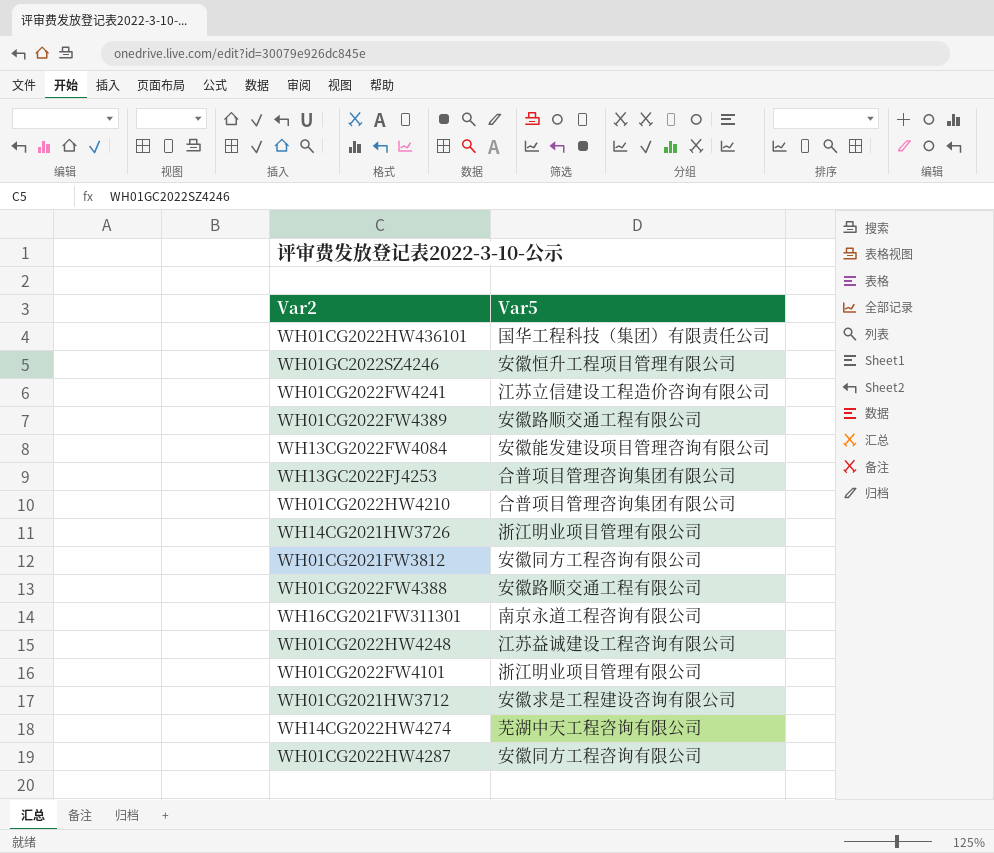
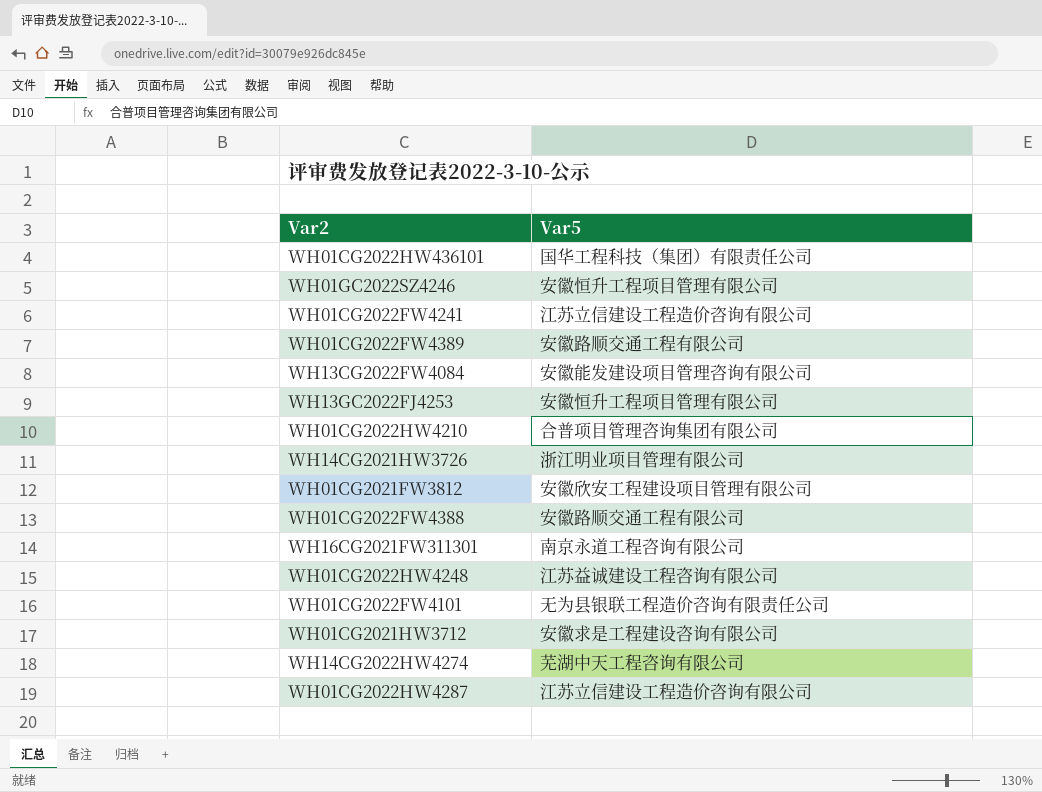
WH13GC2022FJ4253 | Var5: 合普项目管理咨询集团有限公司 -> 安徽恒升工程项目管理有限公司
WH01CG2021FW3812 | Var5: 安徽同方工程咨询有限公司 -> 安徽欣安工程建设项目管理有限公司
WH01CG2022FW4101 | Var5: 浙江明业项目管理有限公司 -> 无为县银联工程造价咨询有限责任公司
WH01CG2022HW4287 | Var5: 安徽同方工程咨询有限公司 -> 江苏立信建设工程造价咨询有限公司

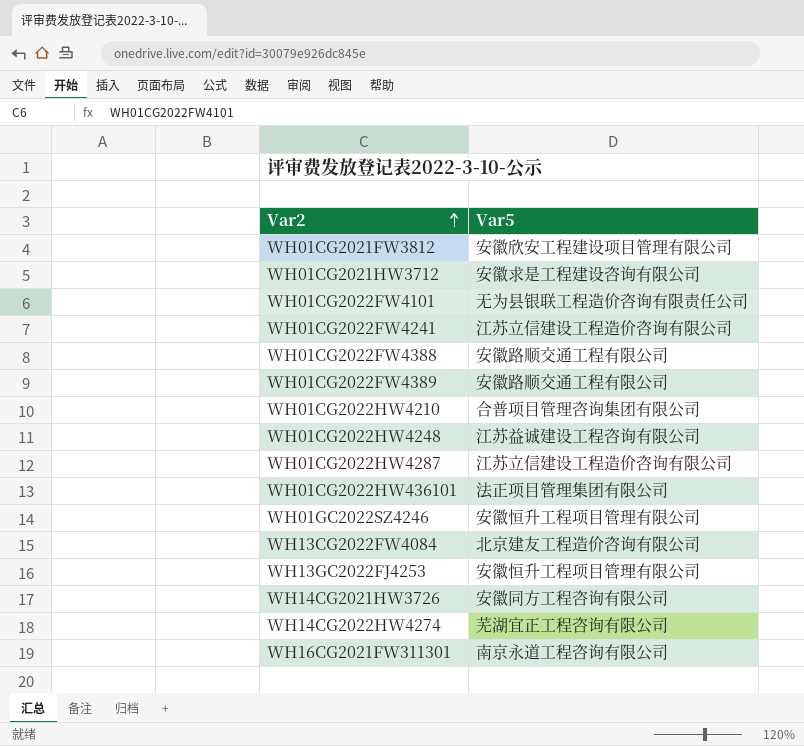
row order: none -> Var2 ascending
WH01CG2022HW436101 | Var5: 国华工程科技（集团）有限责任公司 -> 法正项目管理集团有限公司
WH13CG2022FW4084 | Var5: 安徽能发建设项目管理咨询有限公司 -> 北京建友工程造价咨询有限公司
WH14CG2021HW3726 | Var5: 浙江明业项目管理有限公司 -> 安徽同方工程咨询有限公司
WH14CG2022HW4274 | Var5: 芜湖中天工程咨询有限公司 -> 芜湖宜正工程咨询有限公司

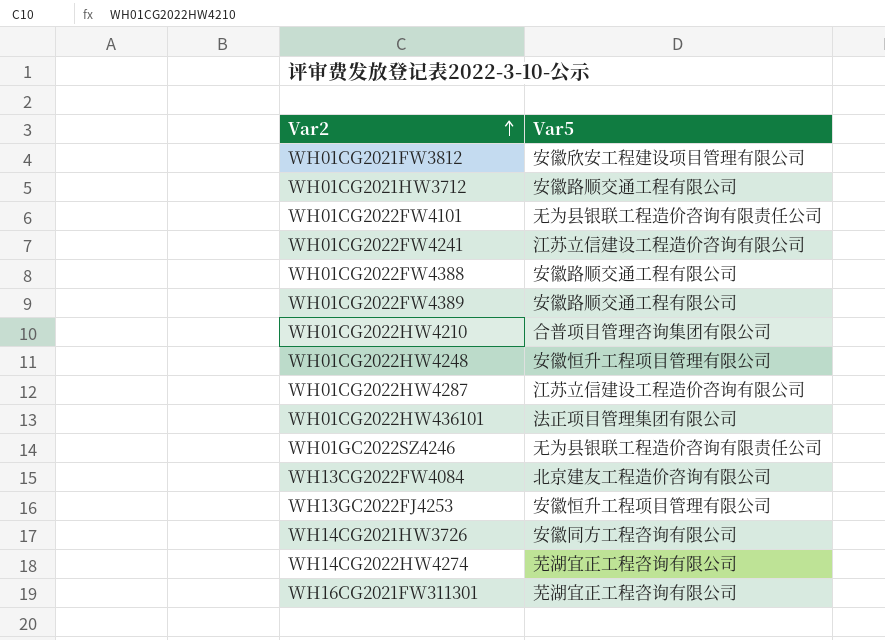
WH01CG2021HW3712 | Var5: 安徽求是工程建设咨询有限公司 -> 安徽路顺交通工程有限公司
WH01CG2022HW4248 | Var5: 江苏益诚建设工程咨询有限公司 -> 安徽恒升工程项目管理有限公司
WH01GC2022SZ4246 | Var5: 安徽恒升工程项目管理有限公司 -> 无为县银联工程造价咨询有限责任公司
WH16CG2021FW311301 | Var5: 南京永道工程咨询有限公司 -> 芜湖宜正工程咨询有限公司

